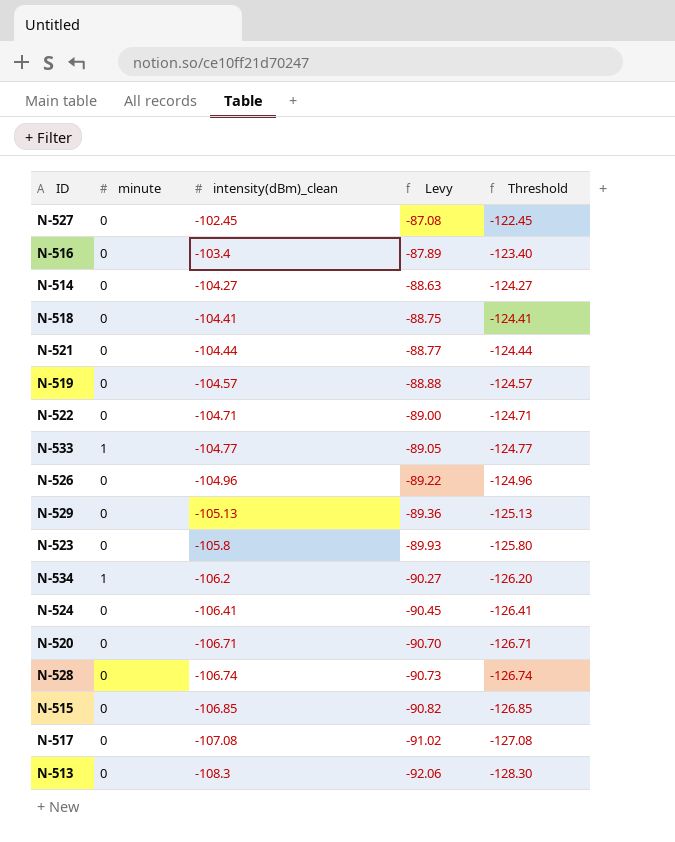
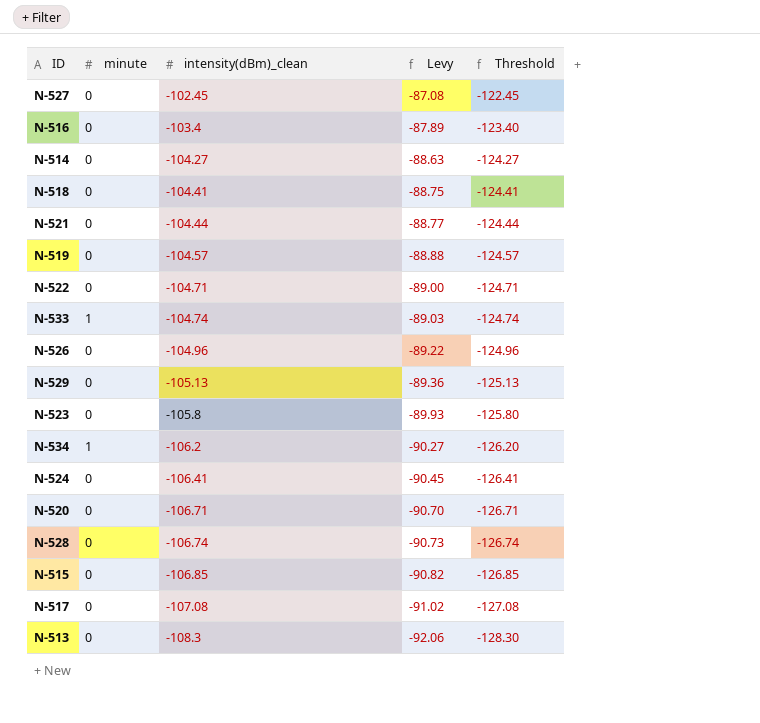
N-533 | intensity(dBm)_clean: -104.77 -> -104.74
N-533 | Levy: -89.05 -> -89.03
N-533 | Threshold: -124.77 -> -124.74

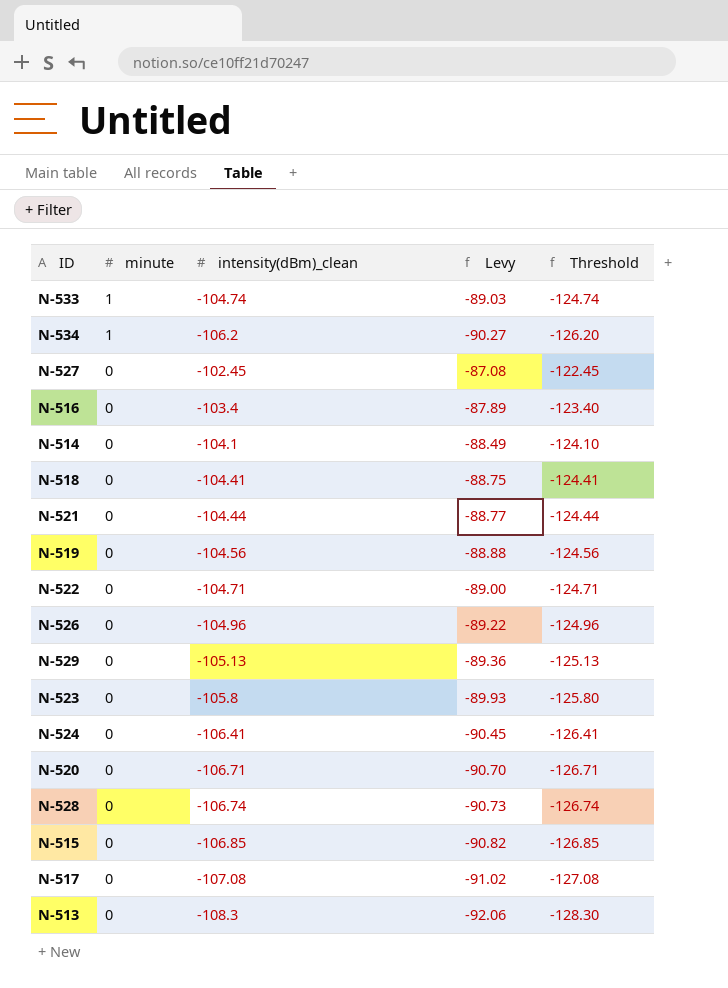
row order: intensity(dBm)_clean descending -> minute descending
N-514 | intensity(dBm)_clean: -104.27 -> -104.1
N-514 | Levy: -88.63 -> -88.49
N-514 | Threshold: -124.27 -> -124.10
N-519 | intensity(dBm)_clean: -104.57 -> -104.56
N-519 | Threshold: -124.57 -> -124.56

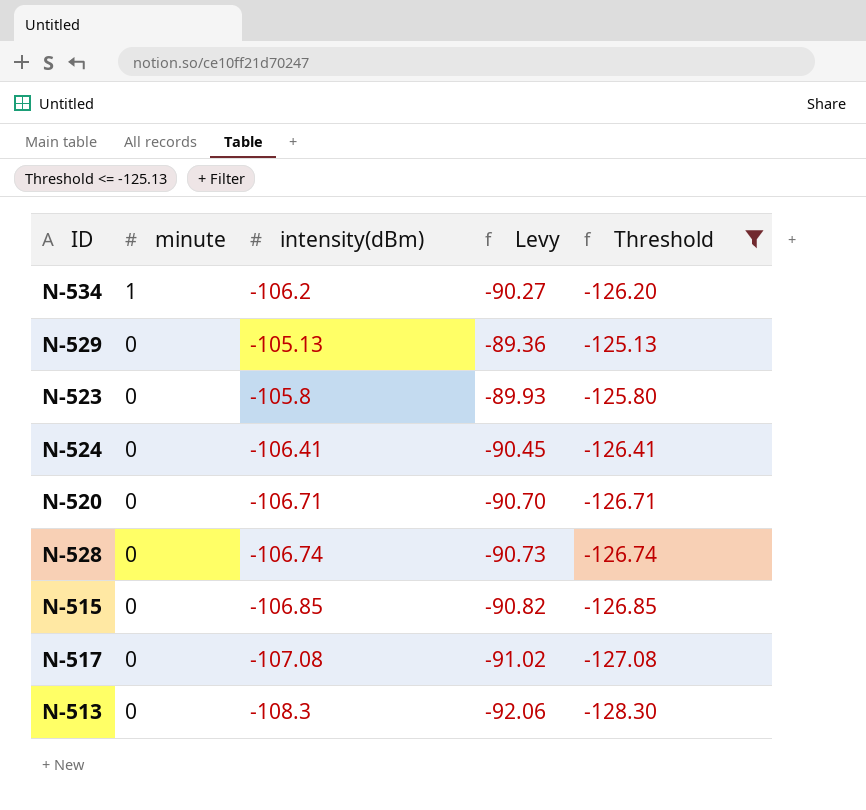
filter: none -> Threshold <= -125.13
column name: intensity(dBm)_clean -> intensity(dBm)

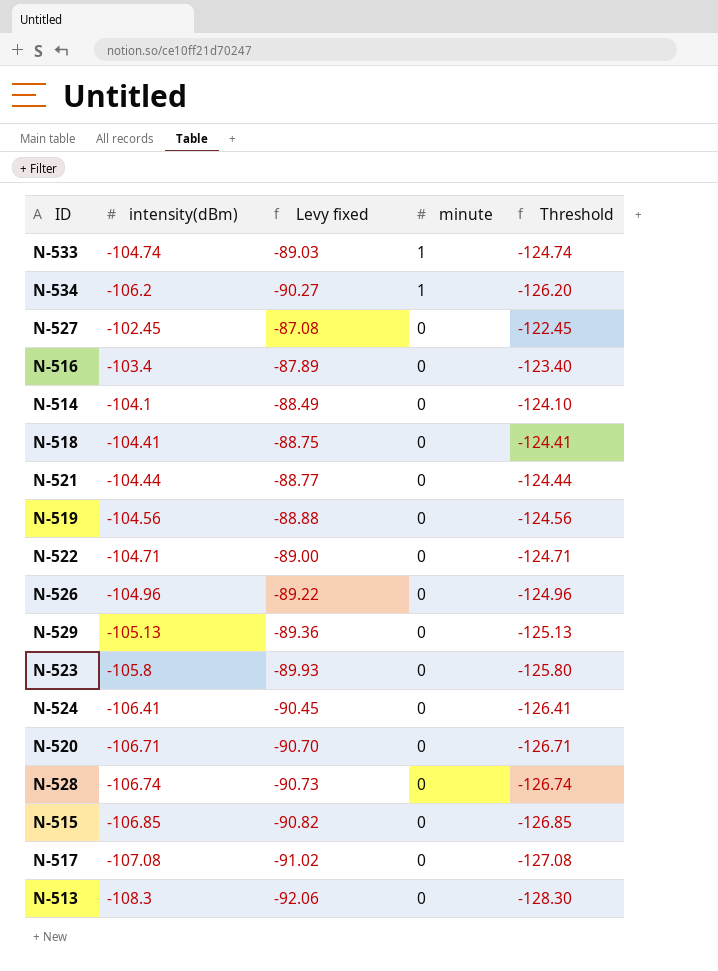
filter: Threshold <= -125.13 -> none
column name: Levy -> Levy fixed
column minute | position: 2 -> 4

